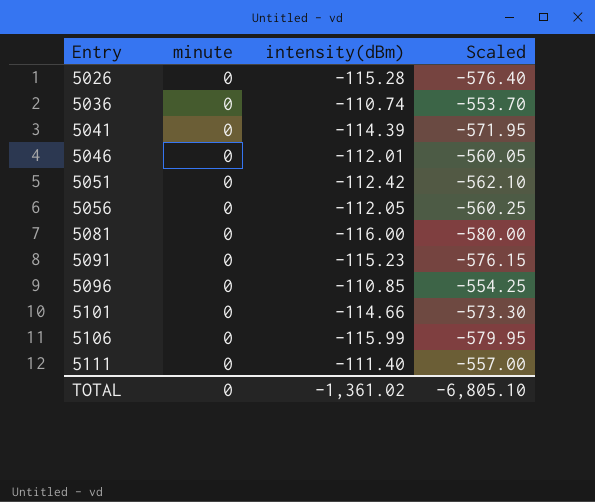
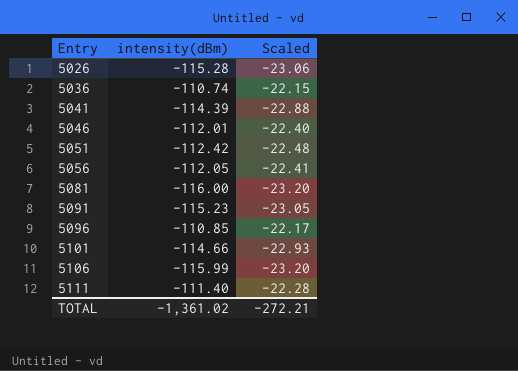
column minute | position: 2 -> none
column Scaled | formula: [intensity(dBm)] * 5 -> [intensity(dBm)] * 0.2
TOTAL | Scaled: -6,805.10 -> -272.21

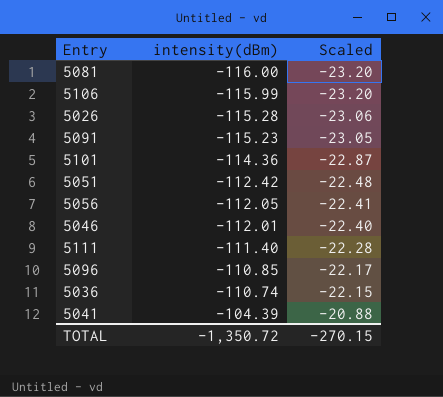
row order: Entry ascending -> intensity(dBm) ascending
5101 | intensity(dBm): -114.66 -> -114.36
5101 | Scaled: -22.93 -> -22.87
5041 | intensity(dBm): -114.39 -> -104.39
5041 | Scaled: -22.88 -> -20.88
TOTAL | intensity(dBm): -1,361.02 -> -1,350.72
TOTAL | Scaled: -272.21 -> -270.15

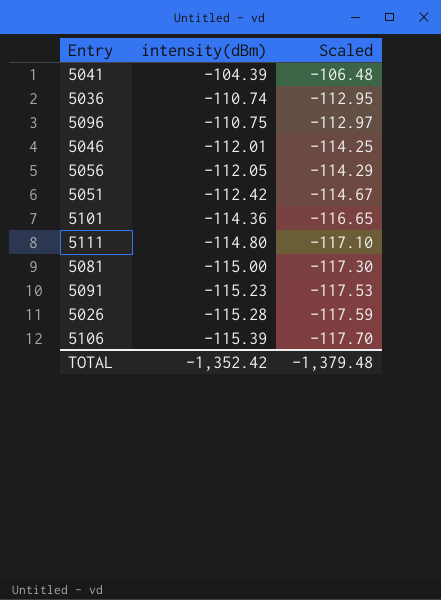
row order: intensity(dBm) ascending -> intensity(dBm) descending
column Scaled | formula: [intensity(dBm)] * 0.2 -> [intensity(dBm)] * 1.02
5096 | intensity(dBm): -110.85 -> -110.75
5111 | intensity(dBm): -111.40 -> -114.80
5081 | intensity(dBm): -116.00 -> -115.00
5106 | intensity(dBm): -115.99 -> -115.39
TOTAL | intensity(dBm): -1,350.72 -> -1,352.42
TOTAL | Scaled: -270.15 -> -1,379.48

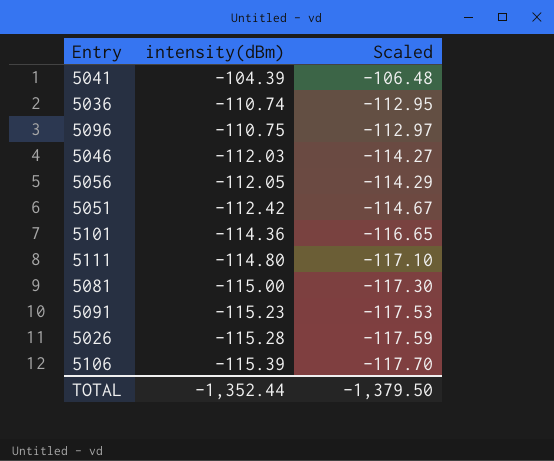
5046 | intensity(dBm): -112.01 -> -112.03
5046 | Scaled: -114.25 -> -114.27
TOTAL | intensity(dBm): -1,352.42 -> -1,352.44
TOTAL | Scaled: -1,379.48 -> -1,379.50

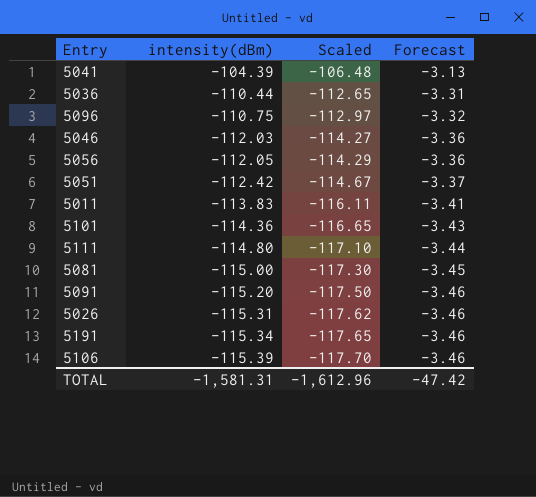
column Forecast | formula: none -> [intensity(dBm)] * 0.03
5036 | intensity(dBm): -110.74 -> -110.44
5036 | Scaled: -112.95 -> -112.65
row 5011: none -> -113.83 | -116.11 | -3.41
5091 | intensity(dBm): -115.23 -> -115.20
5091 | Scaled: -117.53 -> -117.50
5026 | intensity(dBm): -115.28 -> -115.31
5026 | Scaled: -117.59 -> -117.62
row 5191: none -> -115.34 | -117.65 | -3.46
TOTAL | intensity(dBm): -1,352.44 -> -1,581.31
TOTAL | Scaled: -1,379.50 -> -1,612.96

